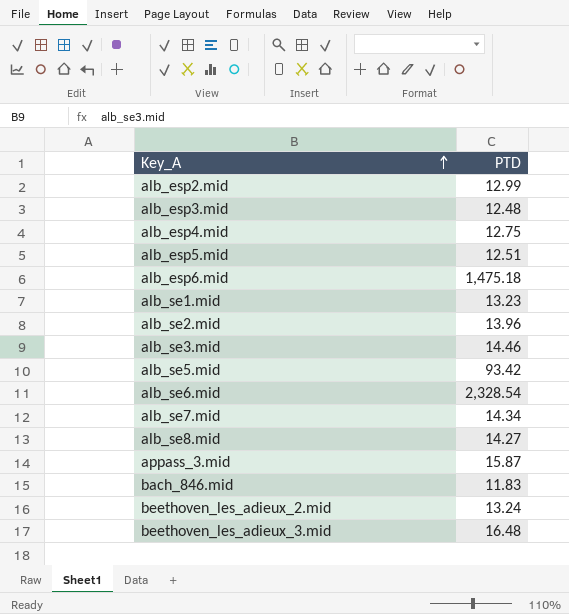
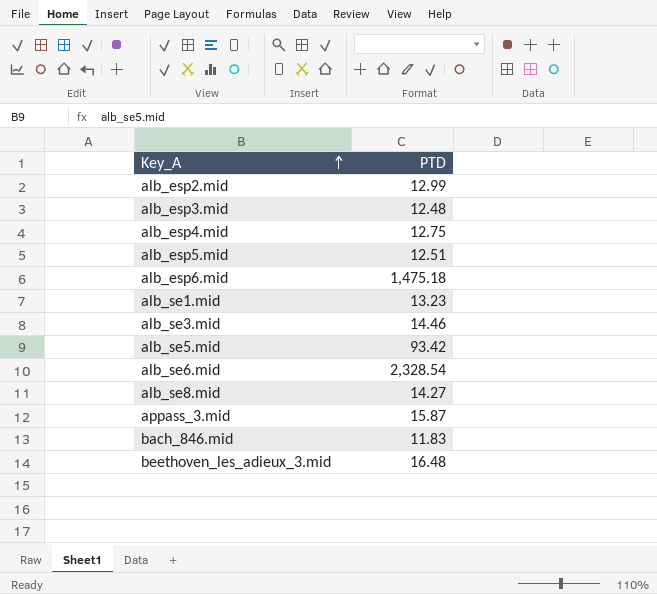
row alb_se2.mid: 13.96 -> none
row alb_se7.mid: 14.34 -> none
row beethoven_les_adieux_2.mid: 13.24 -> none

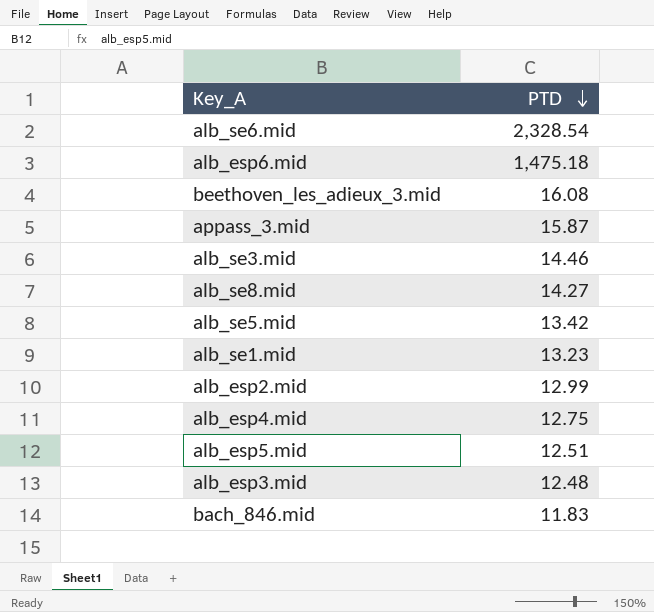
row order: Key_A ascending -> PTD descending
beethoven_les_adieux_3.mid | PTD: 16.48 -> 16.08
alb_se5.mid | PTD: 93.42 -> 13.42

